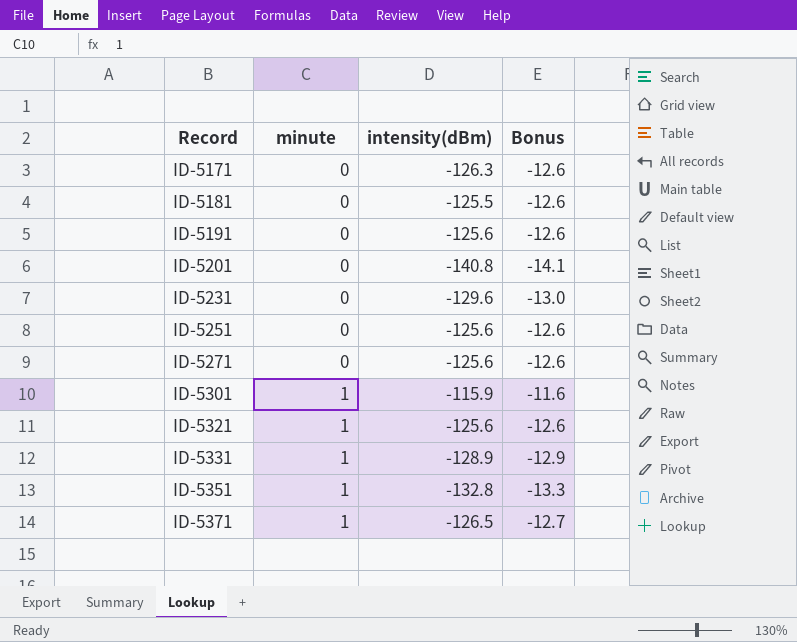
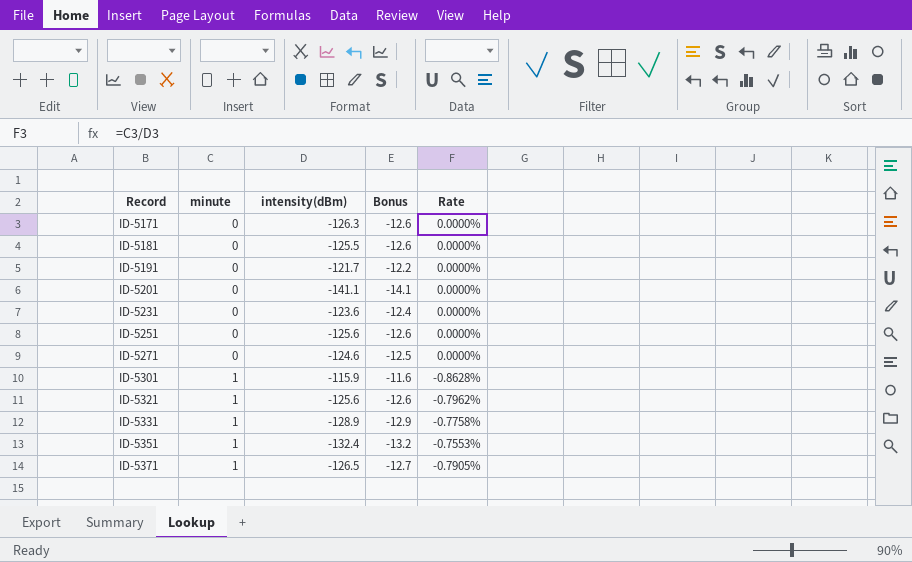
column Rate | formula: none -> [minute] / [intensity(dBm)]
ID-5191 | intensity(dBm): -125.6 -> -121.7
ID-5191 | Bonus: -12.6 -> -12.2
ID-5201 | intensity(dBm): -140.8 -> -141.1
ID-5231 | intensity(dBm): -129.6 -> -123.6
ID-5231 | Bonus: -13.0 -> -12.4
ID-5271 | intensity(dBm): -125.6 -> -124.6
ID-5271 | Bonus: -12.6 -> -12.5
ID-5351 | intensity(dBm): -132.8 -> -132.4
ID-5351 | Bonus: -13.3 -> -13.2

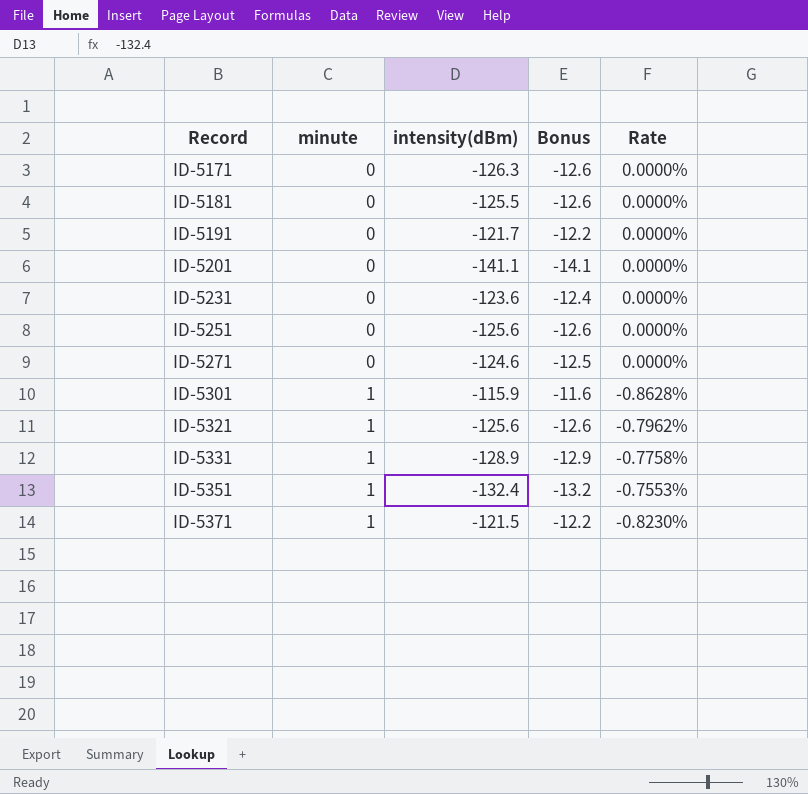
ID-5371 | intensity(dBm): -126.5 -> -121.5
ID-5371 | Bonus: -12.7 -> -12.2
ID-5371 | Rate: -0.7905% -> -0.8230%

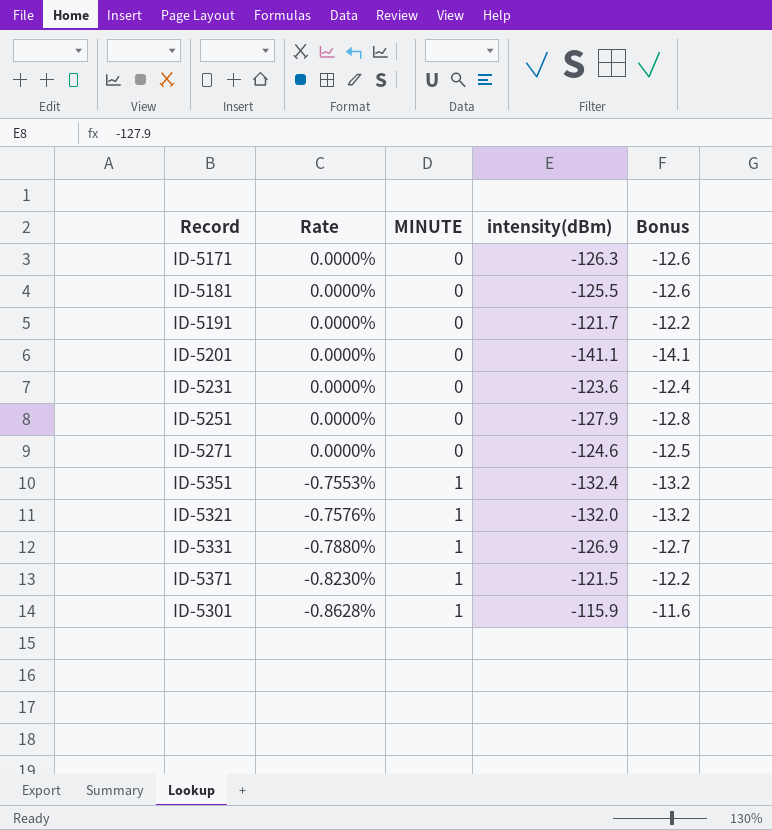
row order: Record ascending -> Rate descending
column Rate | position: 5 -> 2
column name: minute -> MINUTE
ID-5251 | intensity(dBm): -125.6 -> -127.9
ID-5251 | Bonus: -12.6 -> -12.8
ID-5321 | Rate: -0.7962% -> -0.7576%
ID-5321 | intensity(dBm): -125.6 -> -132.0
ID-5321 | Bonus: -12.6 -> -13.2
ID-5331 | Rate: -0.7758% -> -0.7880%
ID-5331 | intensity(dBm): -128.9 -> -126.9
ID-5331 | Bonus: -12.9 -> -12.7

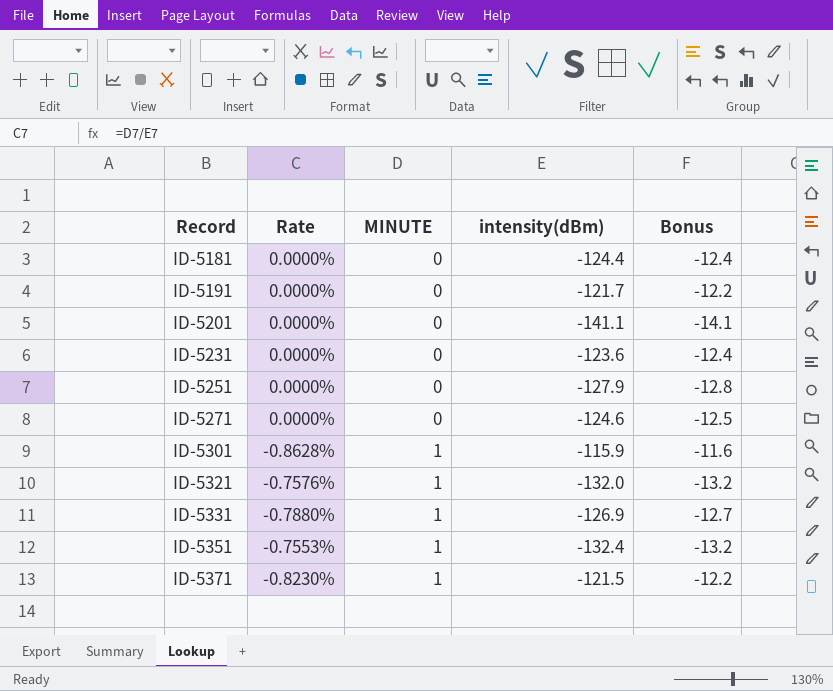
row order: Rate descending -> Record ascending
row ID-5171: 0.0000% | 0 | -126.3 | -12.6 -> none
ID-5181 | intensity(dBm): -125.5 -> -124.4
ID-5181 | Bonus: -12.6 -> -12.4

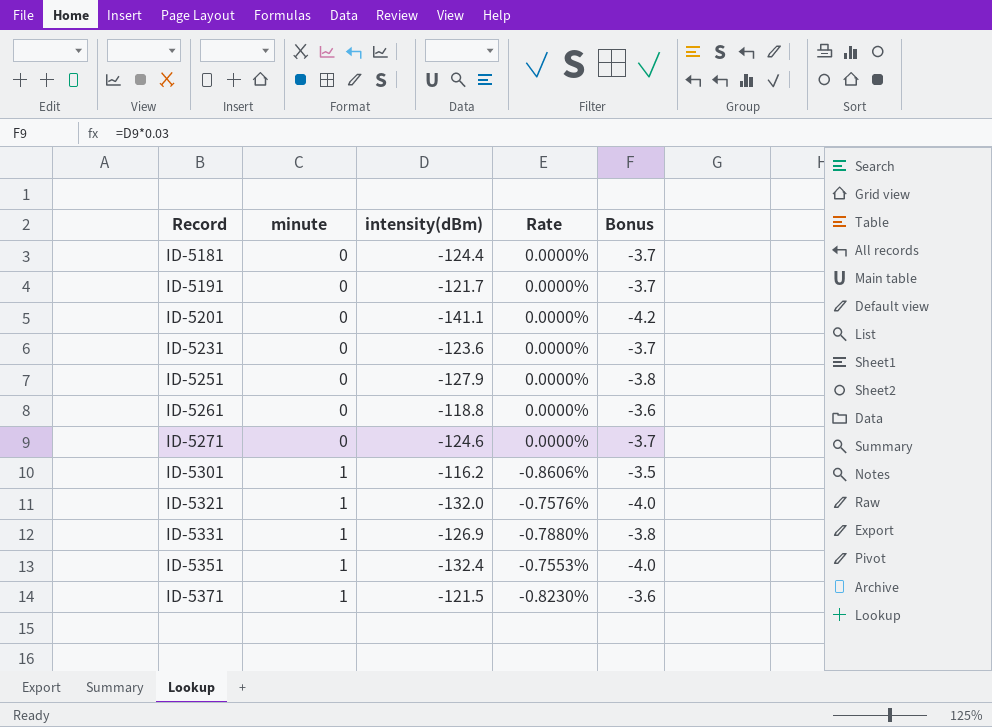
column name: MINUTE -> minute
column Rate | position: 2 -> 4
column Bonus | formula: [intensity(dBm)] * 0.1 -> [intensity(dBm)] * 0.03
row ID-5261: none -> 0 | -118.8 | 0.0000% | -3.6
ID-5301 | intensity(dBm): -115.9 -> -116.2
ID-5301 | Rate: -0.8628% -> -0.8606%

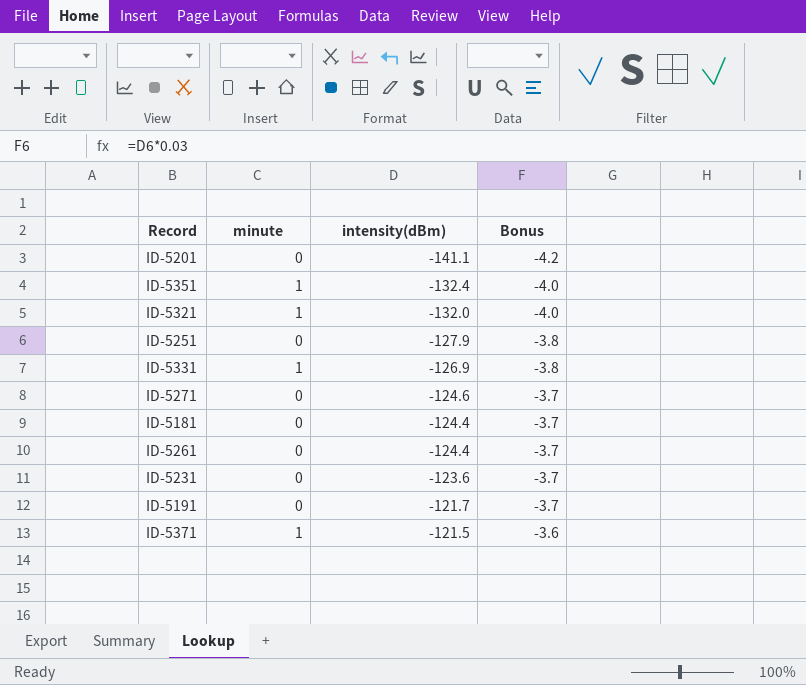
row order: Record ascending -> intensity(dBm) ascending
column Rate | formula: [minute] / [intensity(dBm)] -> none
row ID-5301: 1 | -116.2 | -0.8606% | -3.5 -> none
ID-5261 | intensity(dBm): -118.8 -> -124.4
ID-5261 | Bonus: -3.6 -> -3.7

